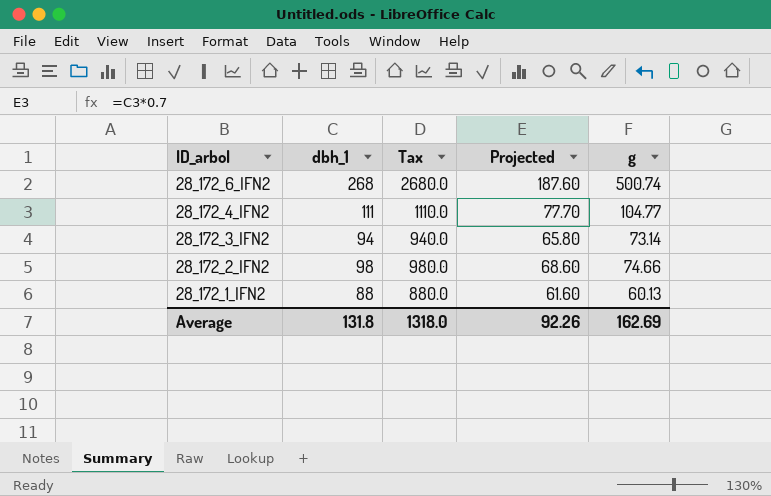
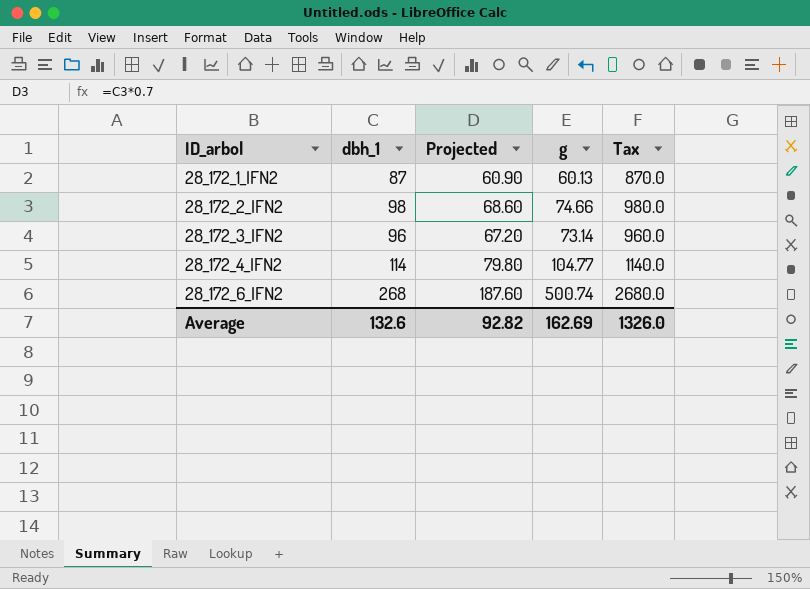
row order: ID_arbol descending -> ID_arbol ascending
column Tax | position: 3 -> 5
28_172_1_IFN2 | dbh_1: 88 -> 87
28_172_1_IFN2 | Projected: 61.60 -> 60.90
28_172_1_IFN2 | Tax: 880.0 -> 870.0
28_172_3_IFN2 | dbh_1: 94 -> 96
28_172_3_IFN2 | Projected: 65.80 -> 67.20
28_172_3_IFN2 | Tax: 940.0 -> 960.0
28_172_4_IFN2 | dbh_1: 111 -> 114
28_172_4_IFN2 | Projected: 77.70 -> 79.80
28_172_4_IFN2 | Tax: 1110.0 -> 1140.0
Average | dbh_1: 131.8 -> 132.6
Average | Projected: 92.26 -> 92.82
Average | Tax: 1318.0 -> 1326.0

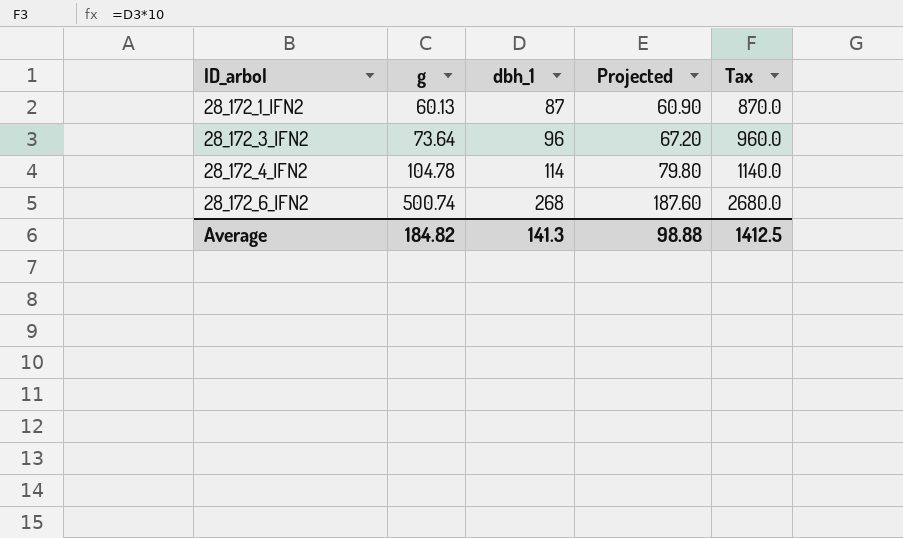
column g | position: 4 -> 2
row 28_172_2_IFN2: 98 | 68.60 | 74.66 | 980.0 -> none
28_172_3_IFN2 | g: 73.14 -> 73.64
28_172_4_IFN2 | g: 104.77 -> 104.78
Average | g: 162.69 -> 184.82
Average | dbh_1: 132.6 -> 141.3
Average | Projected: 92.82 -> 98.88
Average | Tax: 1326.0 -> 1412.5

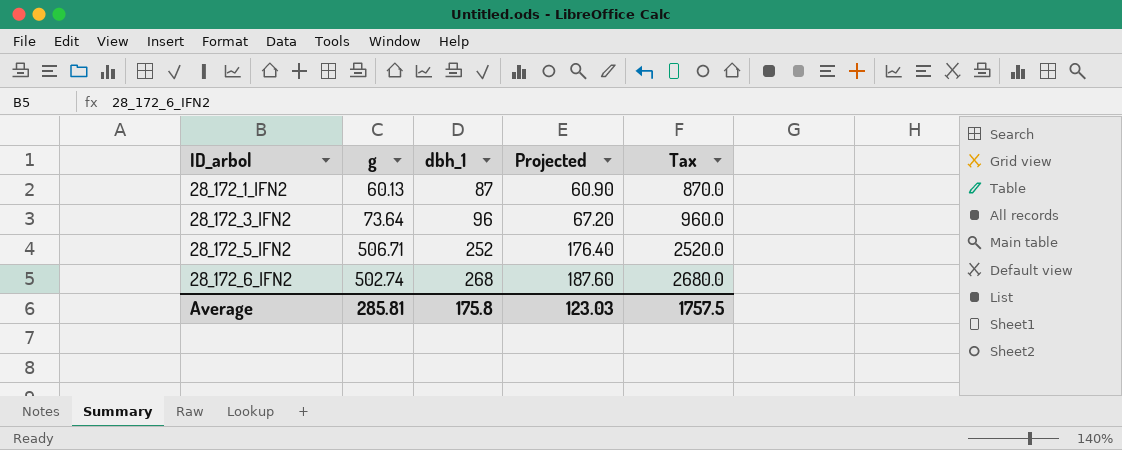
row 28_172_4_IFN2: 104.78 | 114 | 79.80 | 1140.0 -> none
row 28_172_5_IFN2: none -> 506.71 | 252 | 176.40 | 2520.0
28_172_6_IFN2 | g: 500.74 -> 502.74
Average | g: 184.82 -> 285.81
Average | dbh_1: 141.3 -> 175.8
Average | Projected: 98.88 -> 123.03
Average | Tax: 1412.5 -> 1757.5

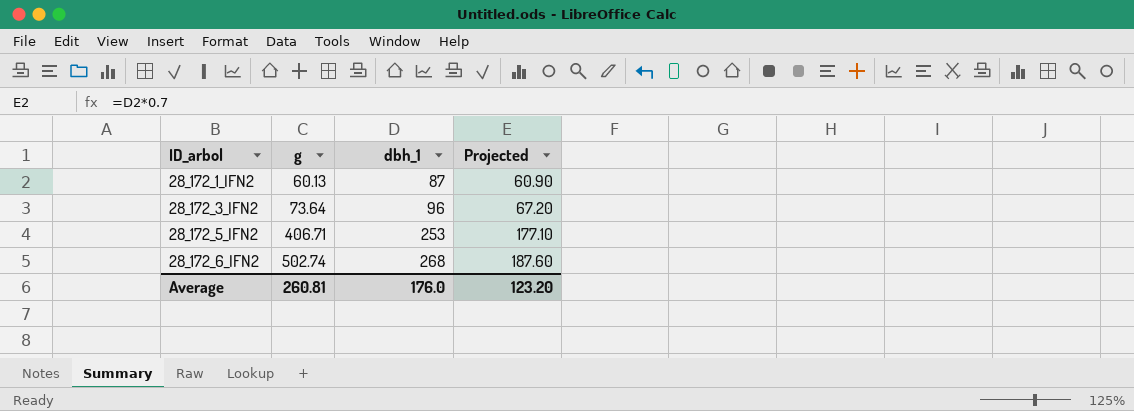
column Tax | formula: [dbh_1] * 10 -> none
28_172_5_IFN2 | g: 506.71 -> 406.71
28_172_5_IFN2 | dbh_1: 252 -> 253
28_172_5_IFN2 | Projected: 176.40 -> 177.10
Average | g: 285.81 -> 260.81
Average | dbh_1: 175.8 -> 176.0
Average | Projected: 123.03 -> 123.20

